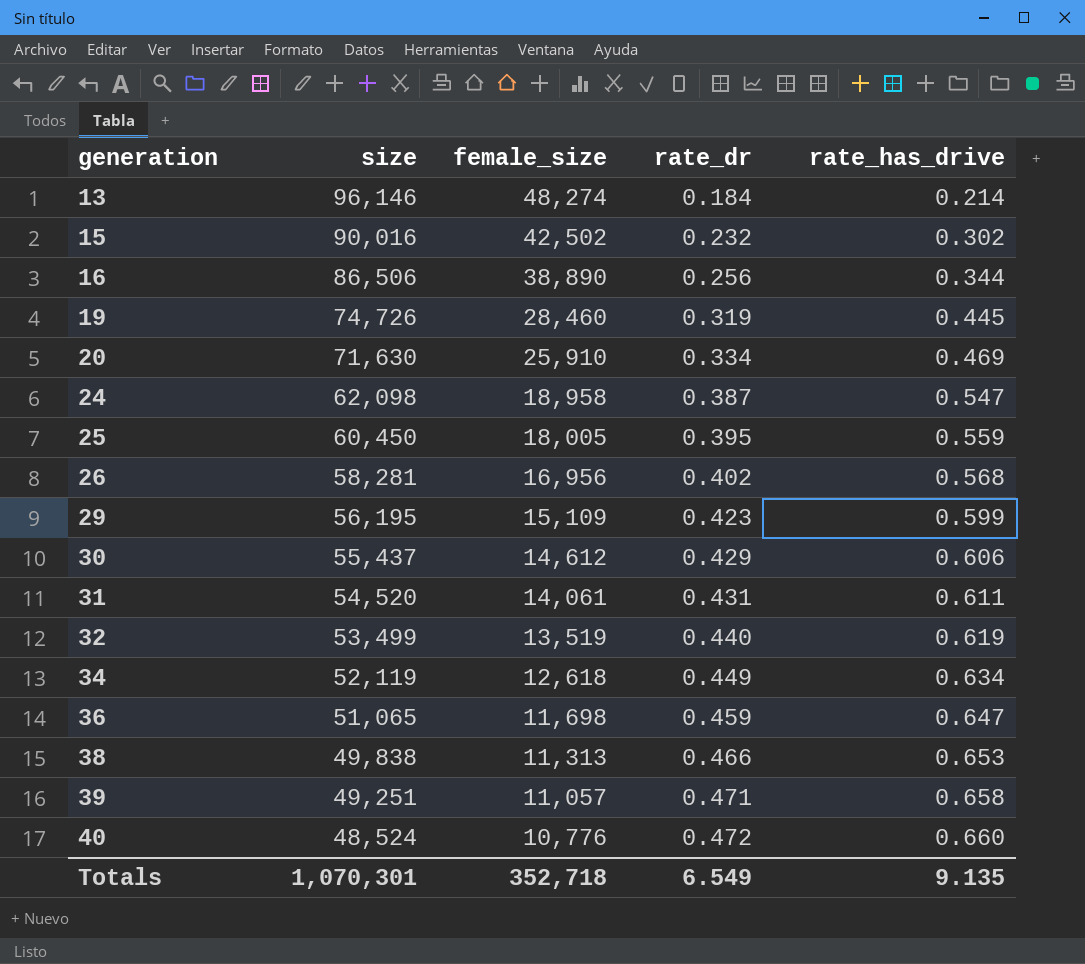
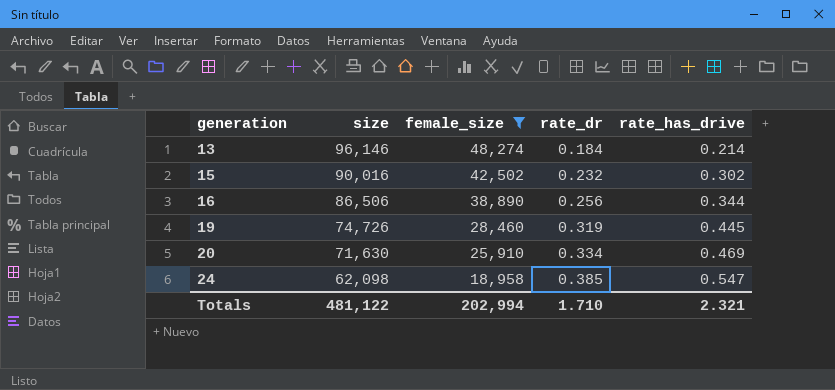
filter: none -> female_size >= 18,958
24 | rate_dr: 0.387 -> 0.385
Totals | size: 1,070,301 -> 481,122
Totals | female_size: 352,718 -> 202,994
Totals | rate_dr: 6.549 -> 1.710
Totals | rate_has_drive: 9.135 -> 2.321

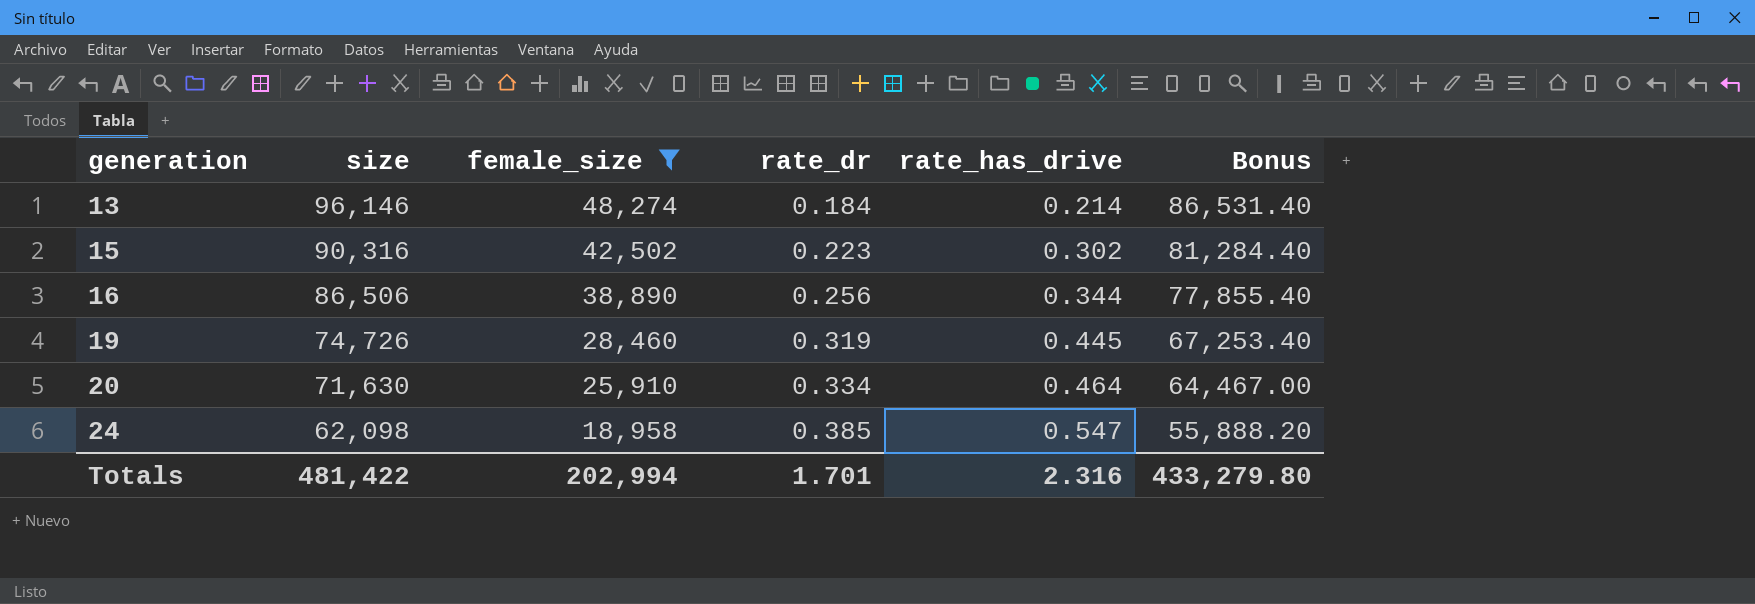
column Bonus | formula: none -> [size] * 0.9
15 | size: 90,016 -> 90,316
15 | rate_dr: 0.232 -> 0.223
20 | rate_has_drive: 0.469 -> 0.464
Totals | size: 481,122 -> 481,422
Totals | rate_dr: 1.710 -> 1.701
Totals | rate_has_drive: 2.321 -> 2.316

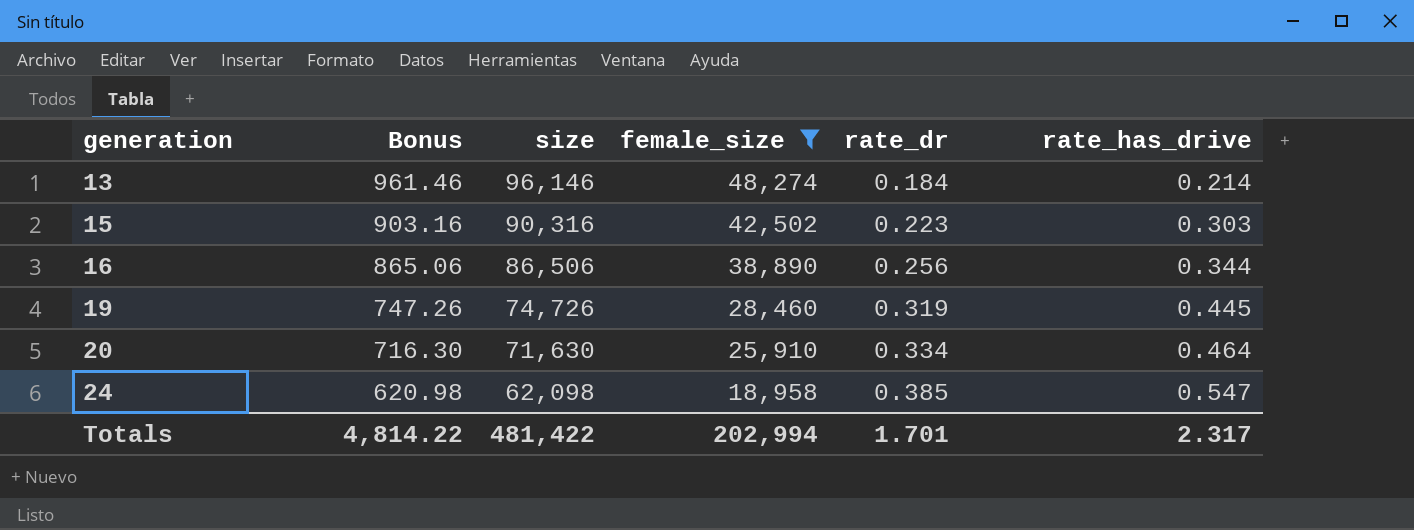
column Bonus | formula: [size] * 0.9 -> [size] * 0.01
column Bonus | position: 6 -> 2
15 | rate_has_drive: 0.302 -> 0.303
Totals | Bonus: 433,279.80 -> 4,814.22
Totals | rate_has_drive: 2.316 -> 2.317

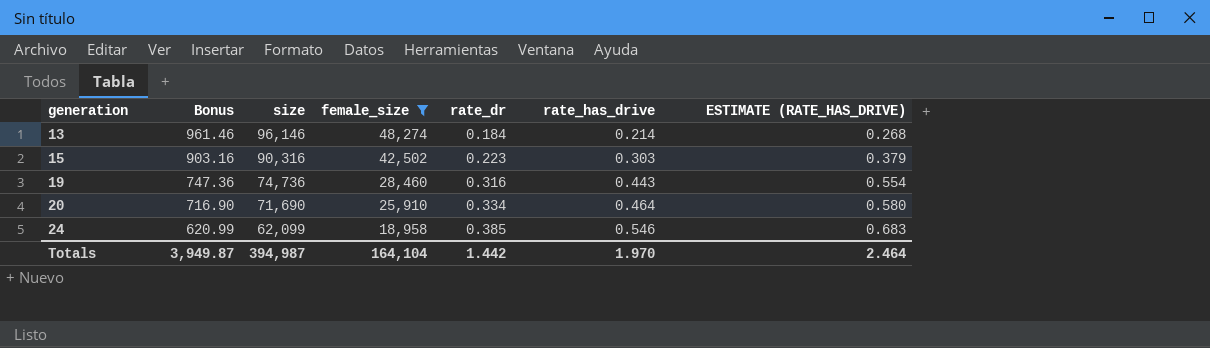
column ESTIMATE (RATE_HAS_DRIVE) | formula: none -> [rate_has_drive] * 1.25
row 16: 865.06 | 86,506 | 38,890 | 0.256 | 0.344 -> none
19 | Bonus: 747.26 -> 747.36
19 | size: 74,726 -> 74,736
19 | rate_dr: 0.319 -> 0.316
19 | rate_has_drive: 0.445 -> 0.443
20 | Bonus: 716.30 -> 716.90
20 | size: 71,630 -> 71,690
24 | Bonus: 620.98 -> 620.99
24 | size: 62,098 -> 62,099
24 | rate_has_drive: 0.547 -> 0.546
Totals | Bonus: 4,814.22 -> 3,949.87
Totals | size: 481,422 -> 394,987
Totals | female_size: 202,994 -> 164,104
Totals | rate_dr: 1.701 -> 1.442
Totals | rate_has_drive: 2.317 -> 1.970

